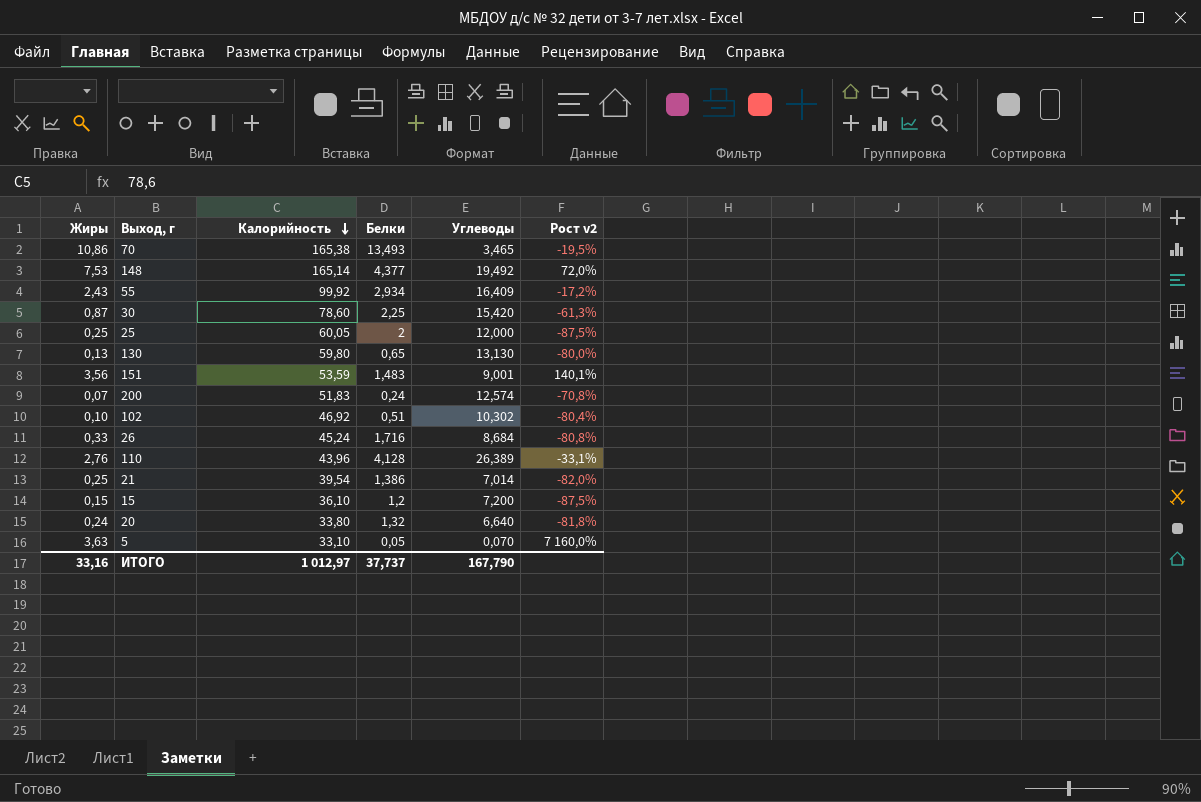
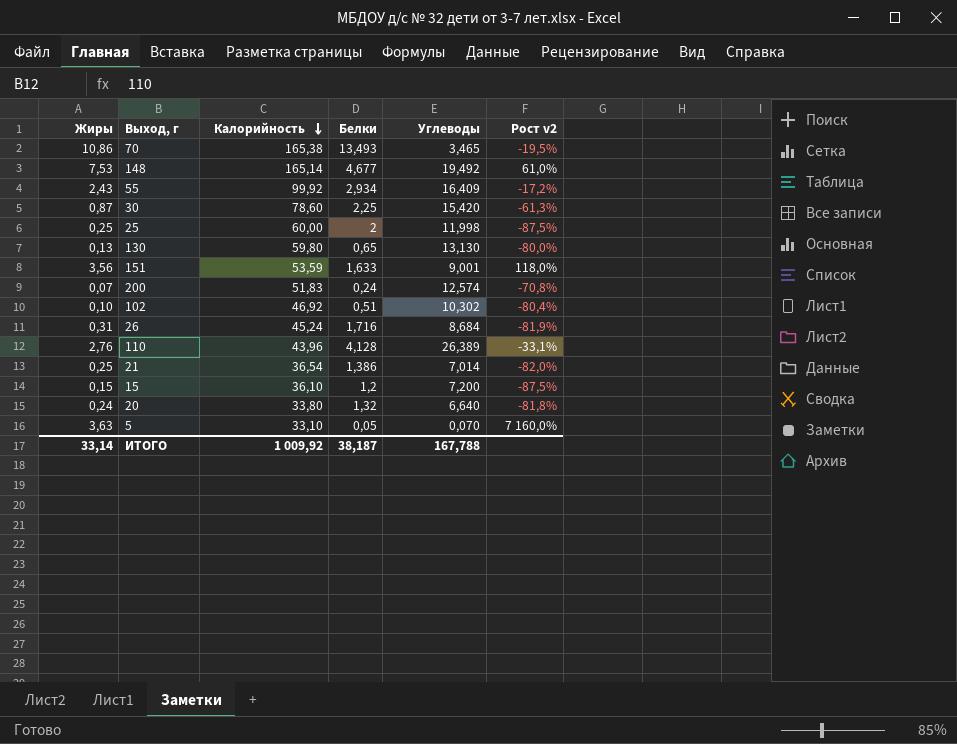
148 | Белки: 4,377 -> 4,677
148 | Рост v2: 72,0% -> 61,0%
25 | Калорийность: 60,05 -> 60,00
25 | Углеводы: 12,000 -> 11,998
151 | Белки: 1,483 -> 1,633
151 | Рост v2: 140,1% -> 118,0%
26 | Жиры: 0,33 -> 0,31
26 | Рост v2: -80,8% -> -81,9%
21 | Калорийность: 39,54 -> 36,54
ИТОГО | Жиры: 33,16 -> 33,14
ИТОГО | Калорийность: 1 012,97 -> 1 009,92
ИТОГО | Белки: 37,737 -> 38,187
ИТОГО | Углеводы: 167,790 -> 167,788

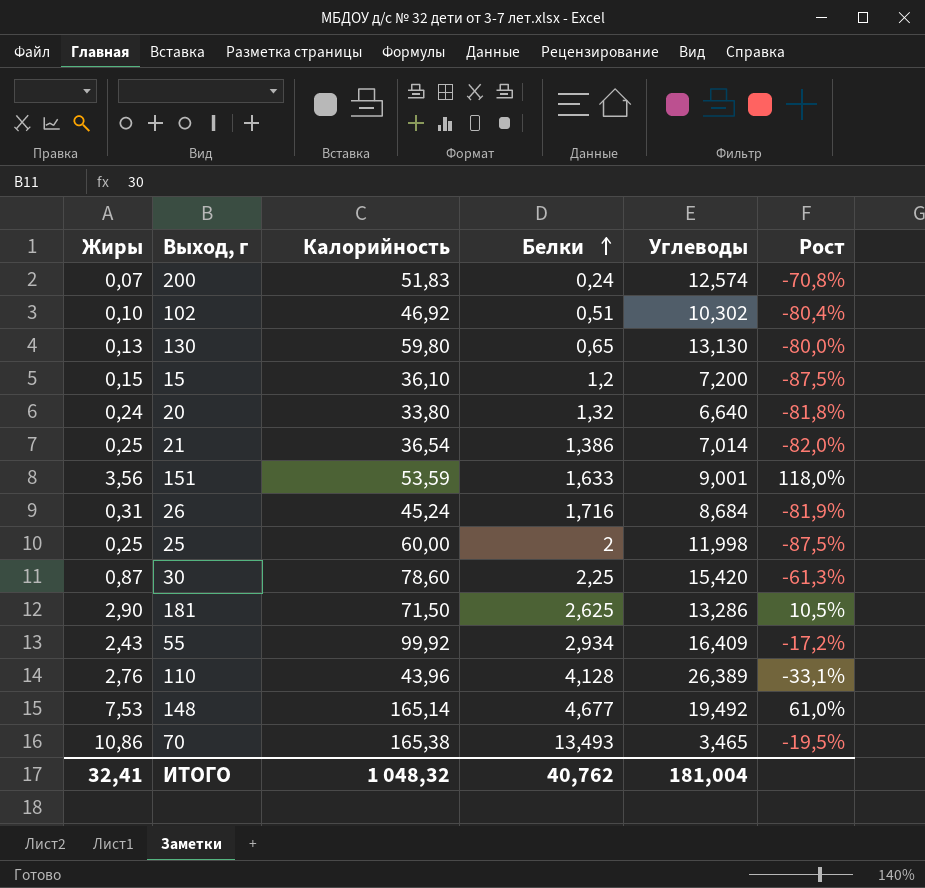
row order: Калорийность descending -> Белки ascending
column name: Рост v2 -> Рост
row 5: 3,63 | 33,10 | 0,05 | 0,070 | 7 160,0% -> none
row 181: none -> 2,90 | 71,50 | 2,625 | 13,286 | 10,5%
ИТОГО | Жиры: 33,14 -> 32,41
ИТОГО | Калорийность: 1 009,92 -> 1 048,32
ИТОГО | Белки: 38,187 -> 40,762
ИТОГО | Углеводы: 167,788 -> 181,004

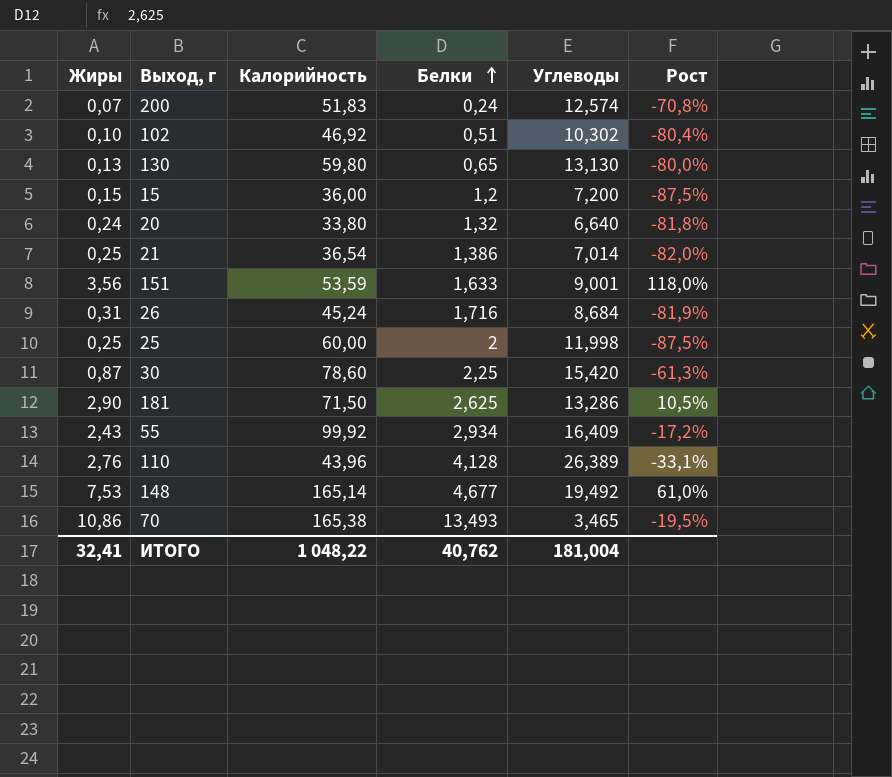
15 | Калорийность: 36,10 -> 36,00
ИТОГО | Калорийность: 1 048,32 -> 1 048,22

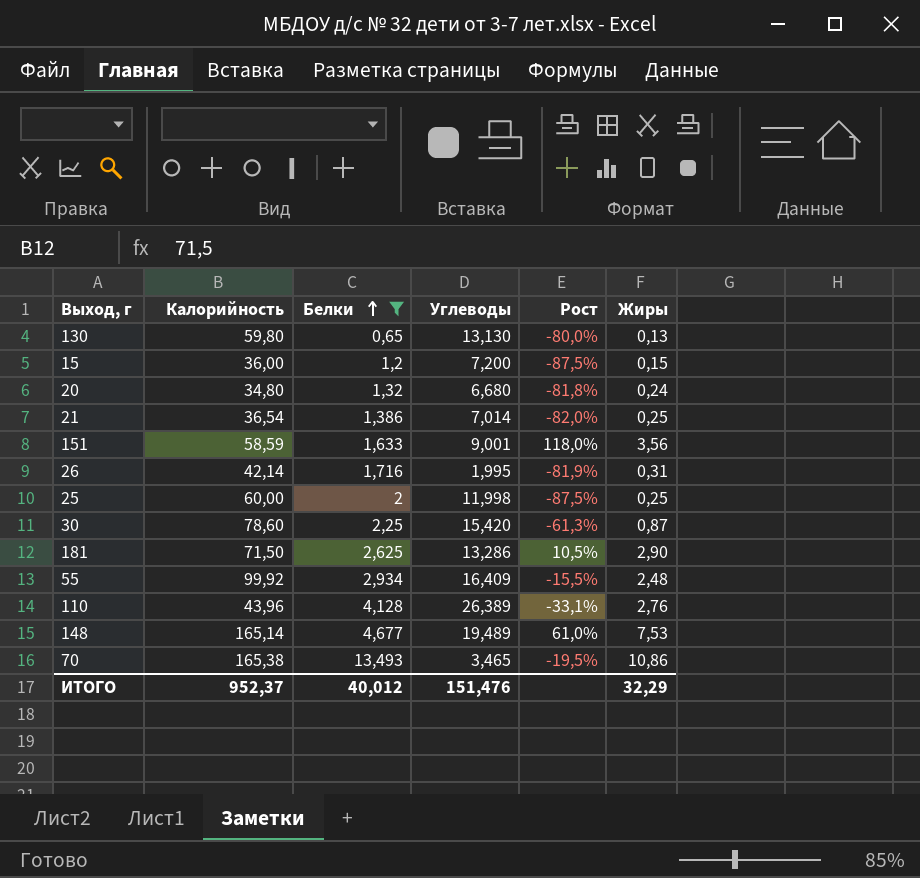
filter: none -> Белки >= 0,65
column Жиры | position: 1 -> 6
20 | Калорийность: 33,80 -> 34,80
20 | Углеводы: 6,640 -> 6,680
151 | Калорийность: 53,59 -> 58,59
26 | Калорийность: 45,24 -> 42,14
26 | Углеводы: 8,684 -> 1,995
55 | Рост: -17,2% -> -15,5%
55 | Жиры: 2,43 -> 2,48
148 | Углеводы: 19,492 -> 19,489
ИТОГО | Калорийность: 1 048,22 -> 952,37
ИТОГО | Белки: 40,762 -> 40,012
ИТОГО | Углеводы: 181,004 -> 151,476
ИТОГО | Жиры: 32,41 -> 32,29

